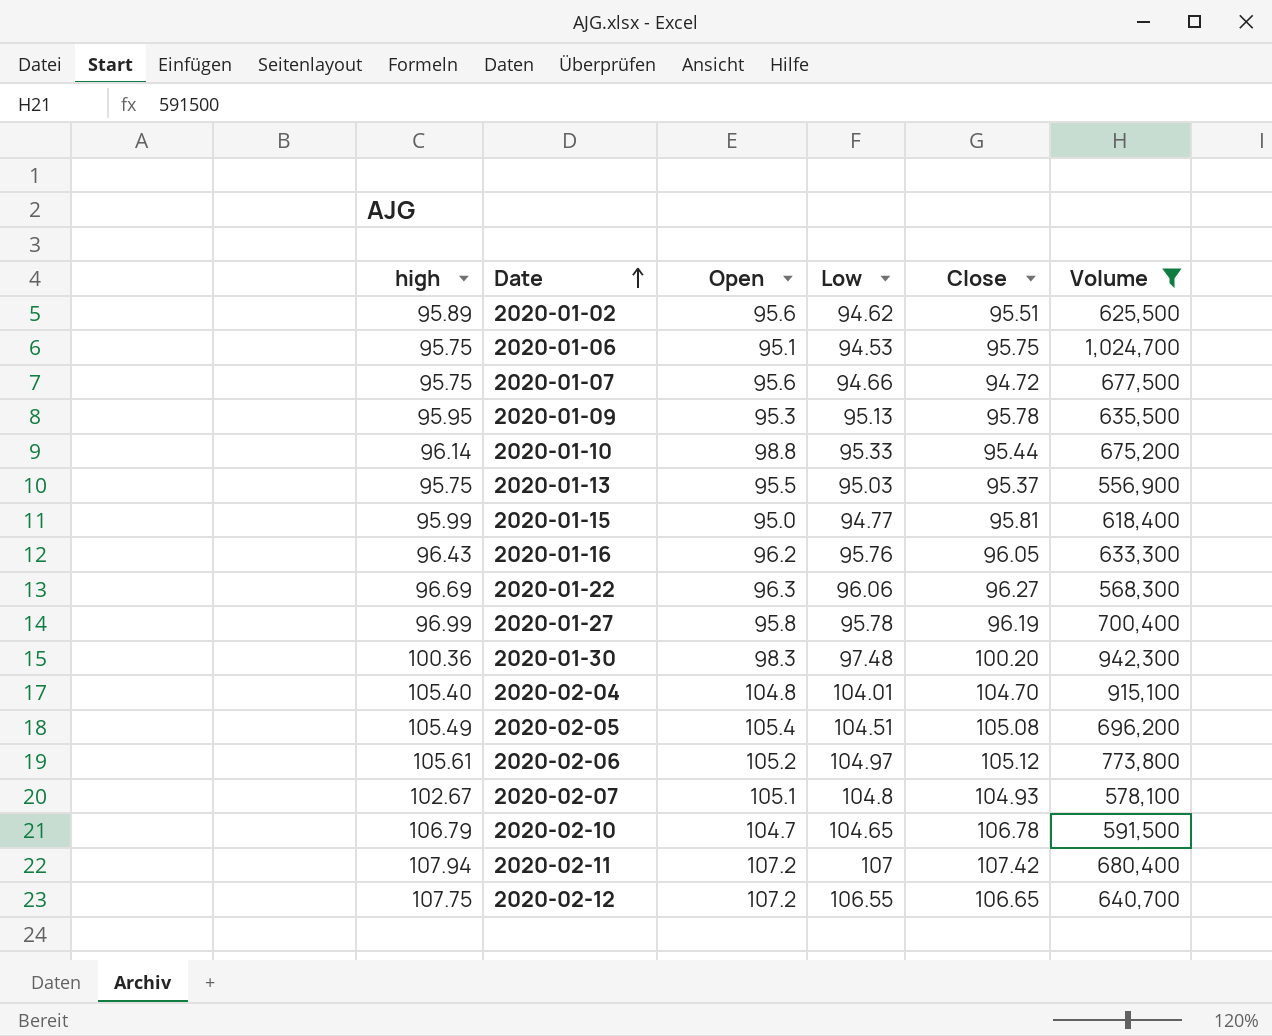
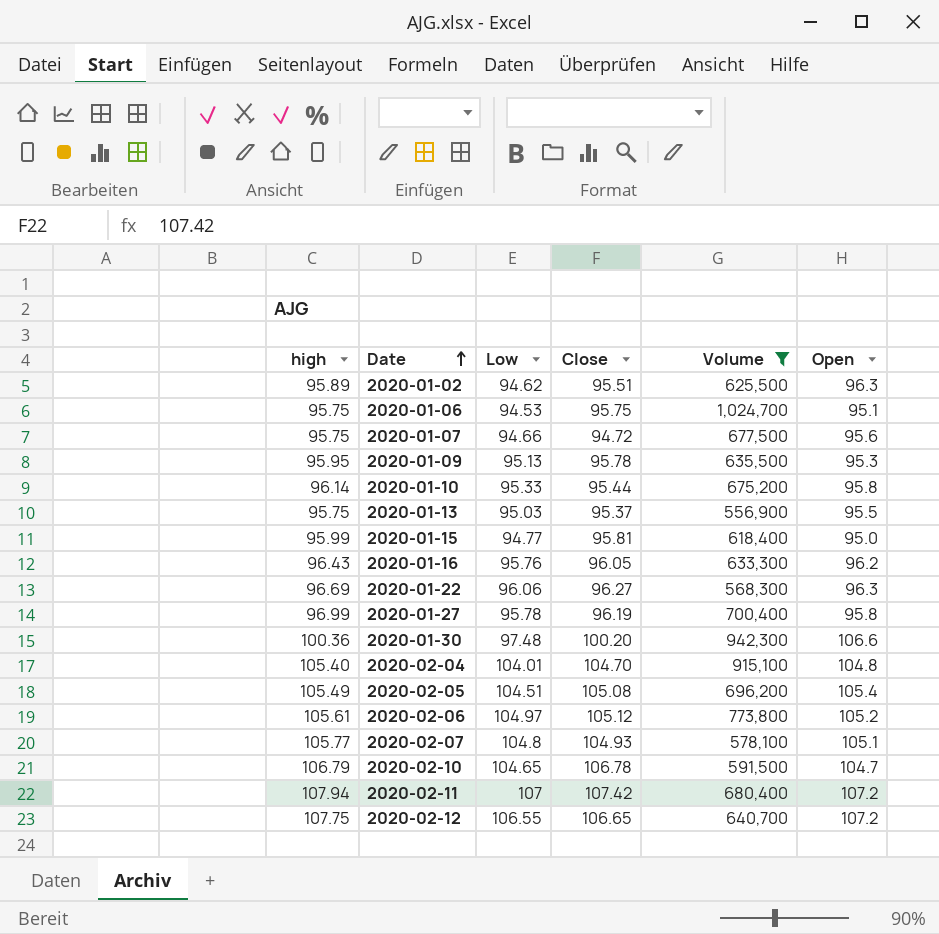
column Open | position: 3 -> 6
2020-01-02 | Open: 95.6 -> 96.3
2020-01-10 | Open: 98.8 -> 95.8
2020-01-30 | Open: 98.3 -> 106.6
2020-02-07 | high: 102.67 -> 105.77

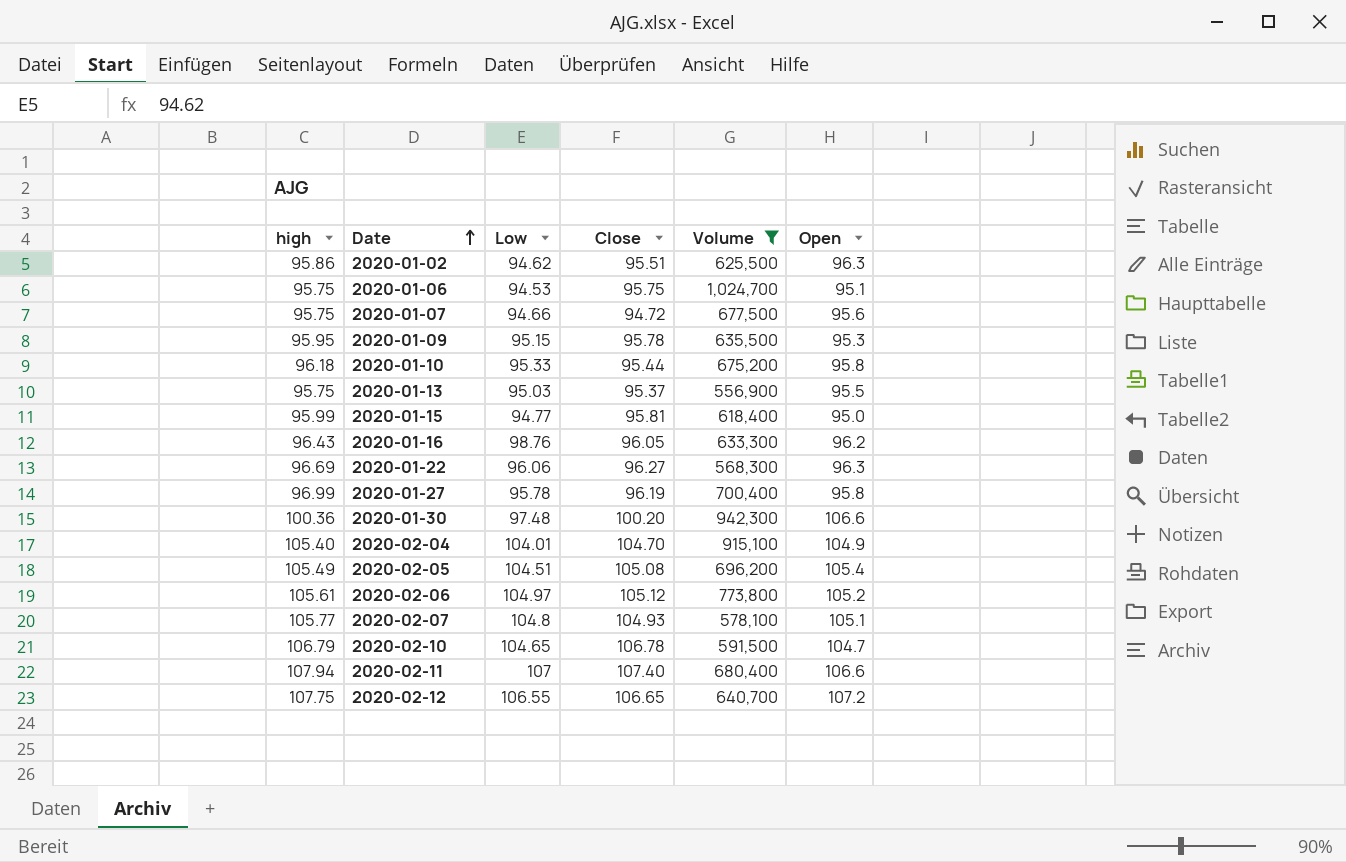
2020-01-02 | high: 95.89 -> 95.86
2020-01-09 | Low: 95.13 -> 95.15
2020-01-10 | high: 96.14 -> 96.18
2020-01-16 | Low: 95.76 -> 98.76
2020-02-04 | Open: 104.8 -> 104.9
2020-02-11 | Close: 107.42 -> 107.40
2020-02-11 | Open: 107.2 -> 106.6

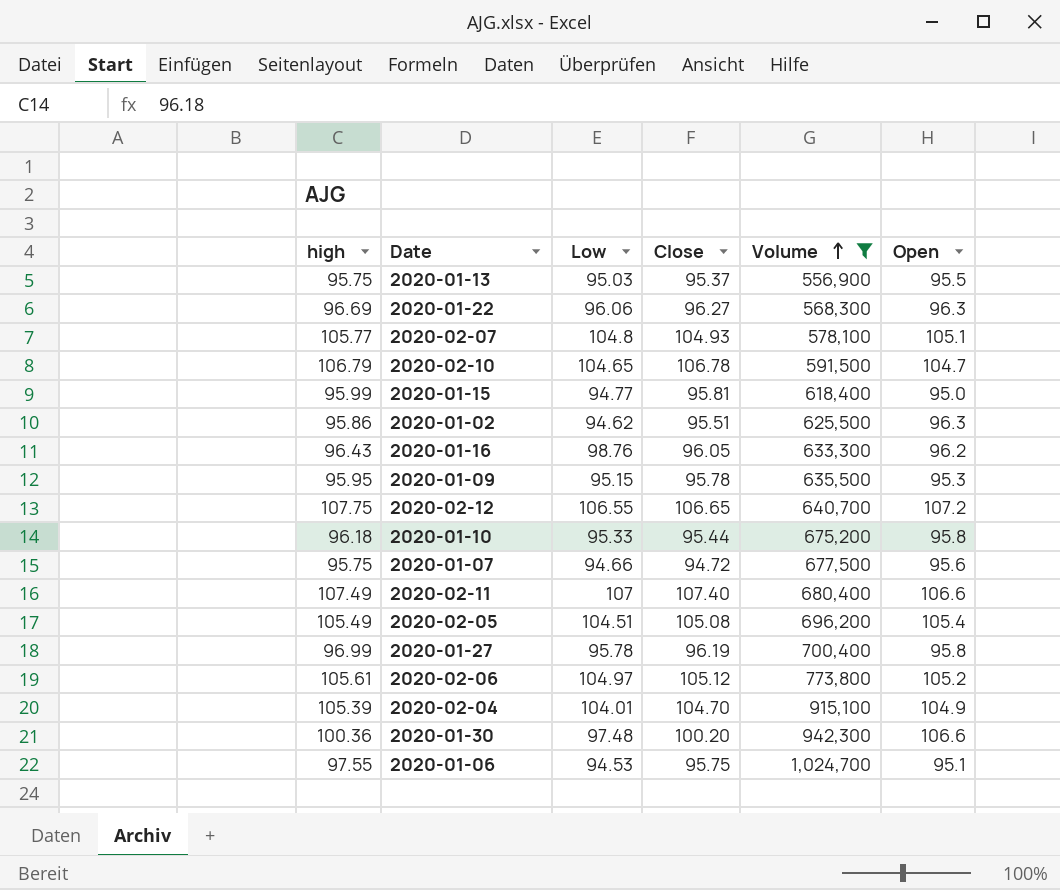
row order: Date ascending -> Volume ascending
2020-02-11 | high: 107.94 -> 107.49
2020-02-04 | high: 105.40 -> 105.39
2020-01-06 | high: 95.75 -> 97.55

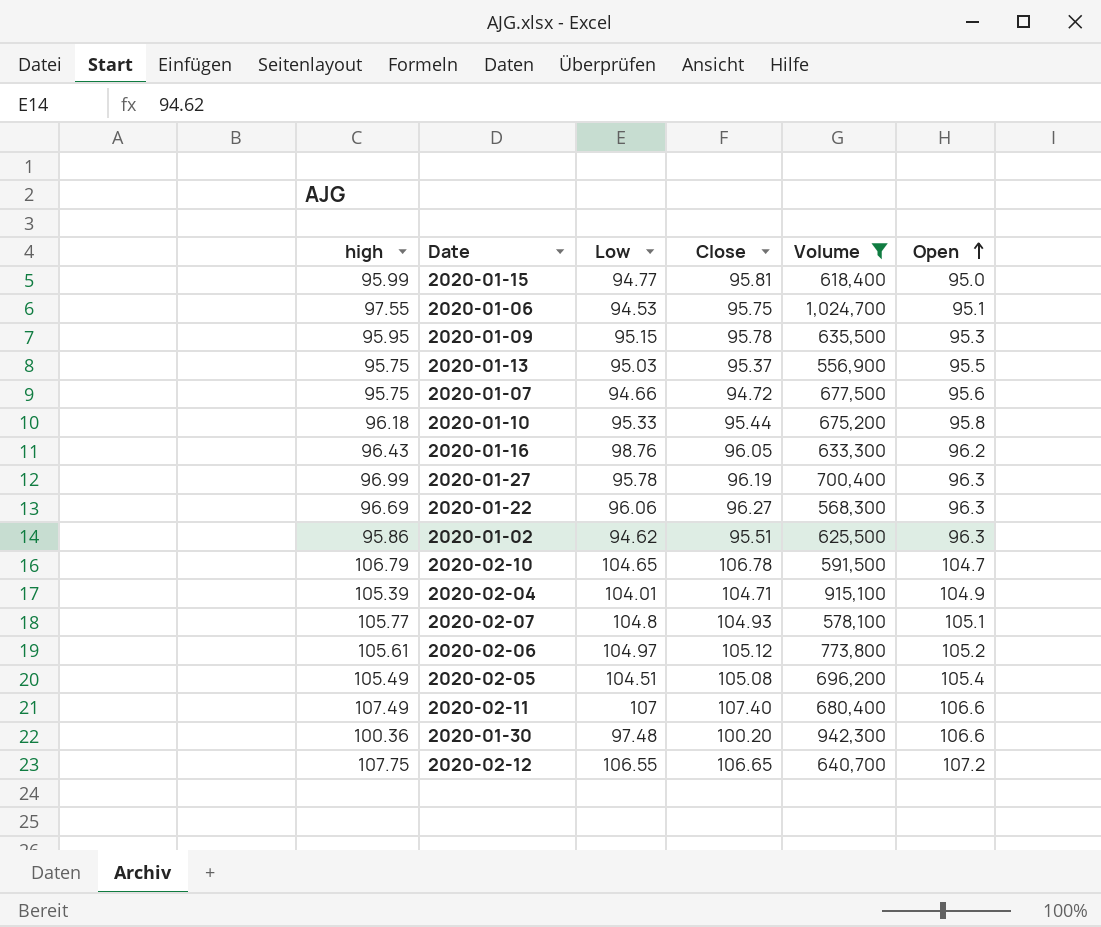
row order: Volume ascending -> Open ascending
2020-01-27 | Open: 95.8 -> 96.3
2020-02-04 | Close: 104.70 -> 104.71

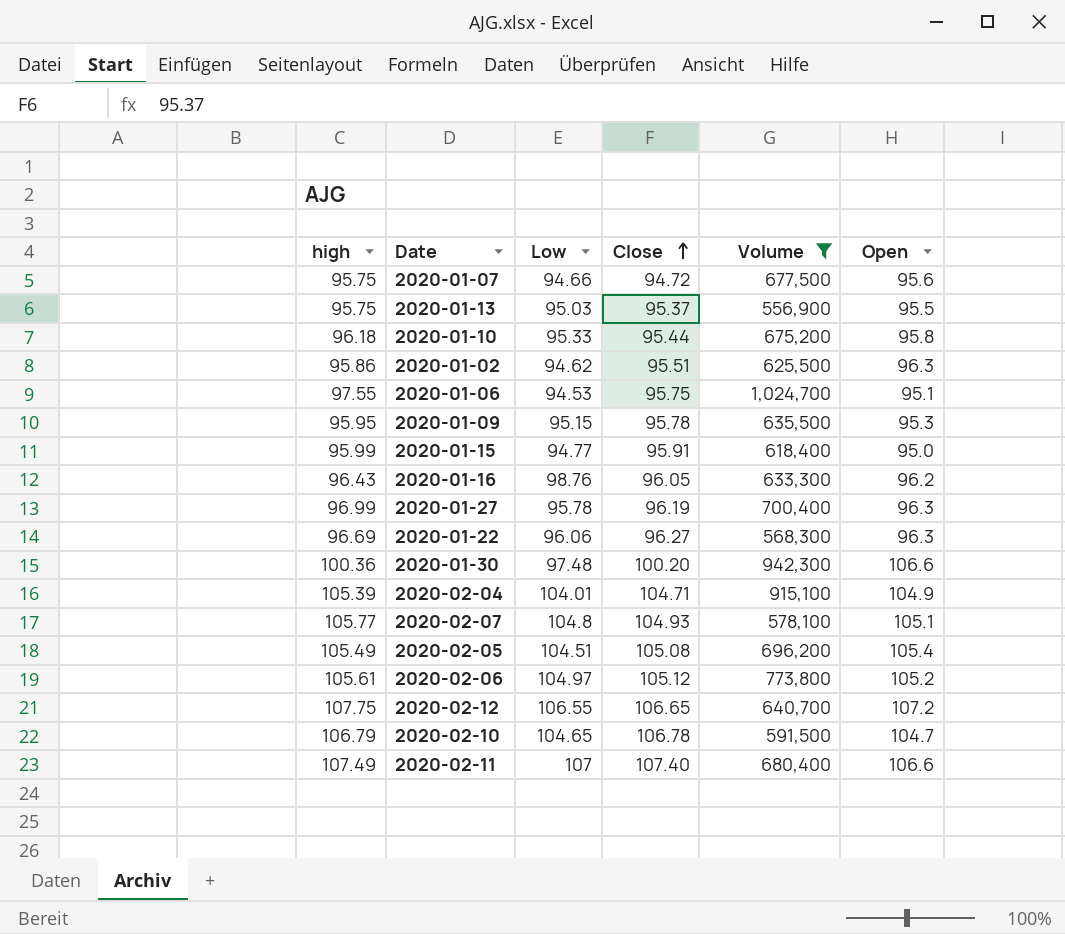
row order: Open ascending -> Close ascending
2020-01-15 | Close: 95.81 -> 95.91

